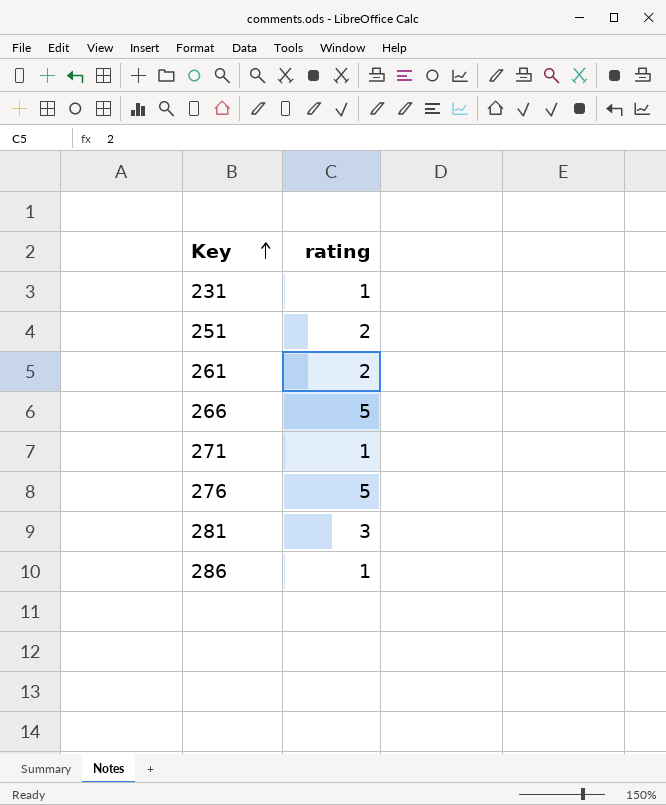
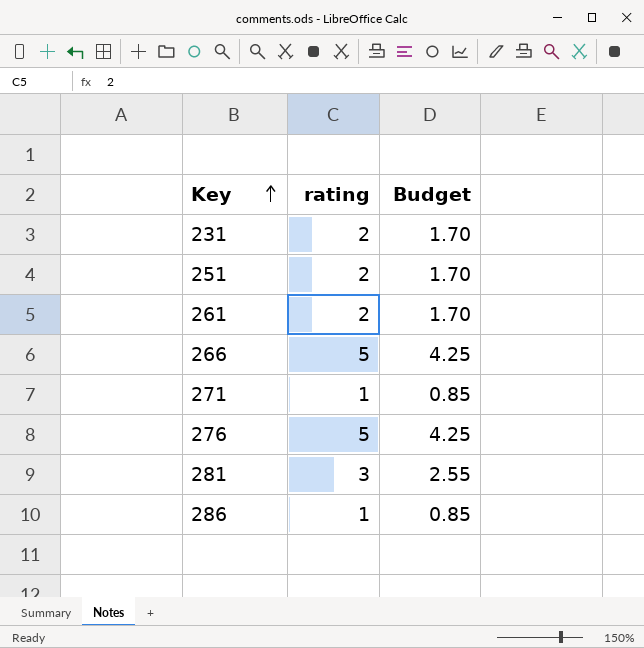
column Budget | formula: none -> [rating] * 0.85
231 | rating: 1 -> 2

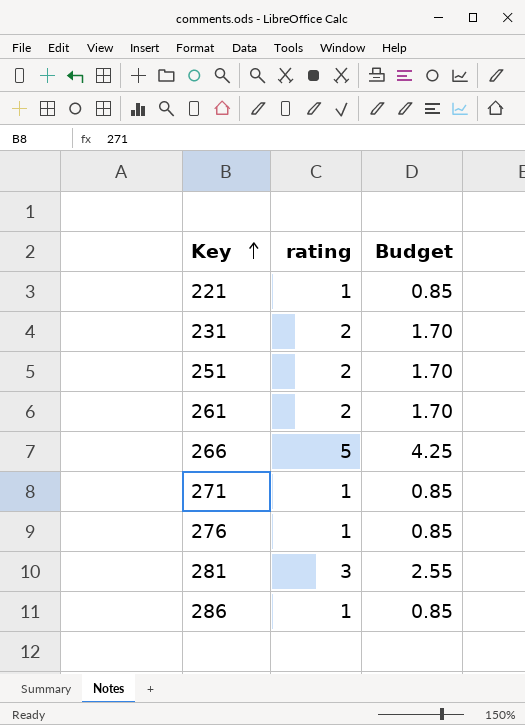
row 221: none -> 1 | 0.85
276 | rating: 5 -> 1
276 | Budget: 4.25 -> 0.85

